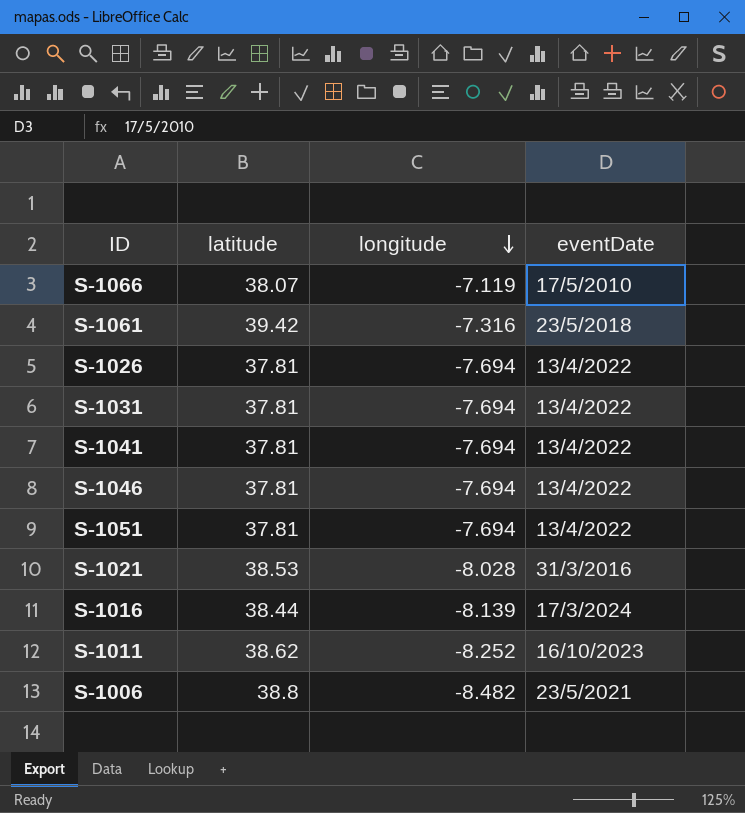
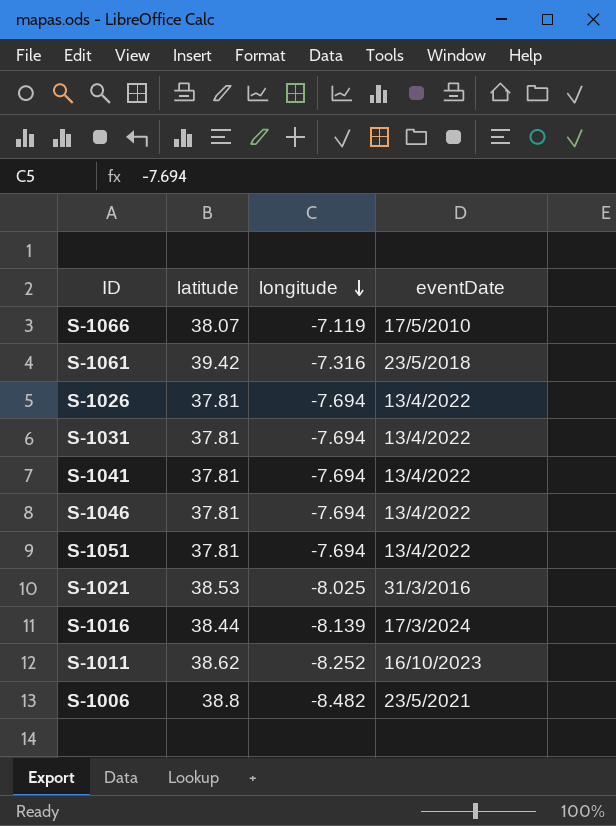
S-1021 | longitude: -8.028 -> -8.025

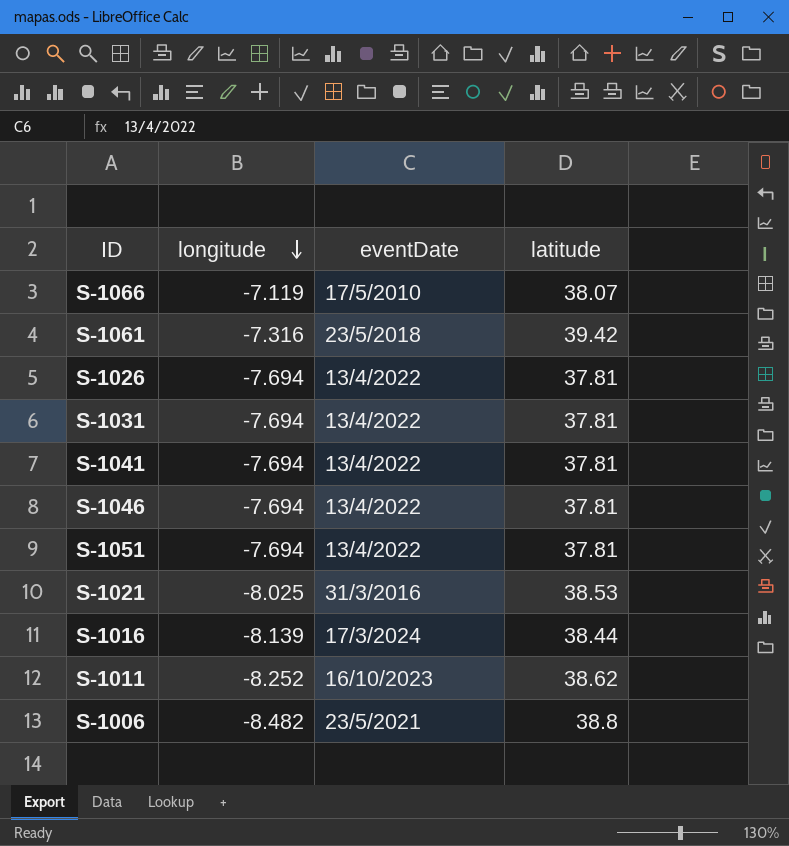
column latitude | position: 2 -> 4

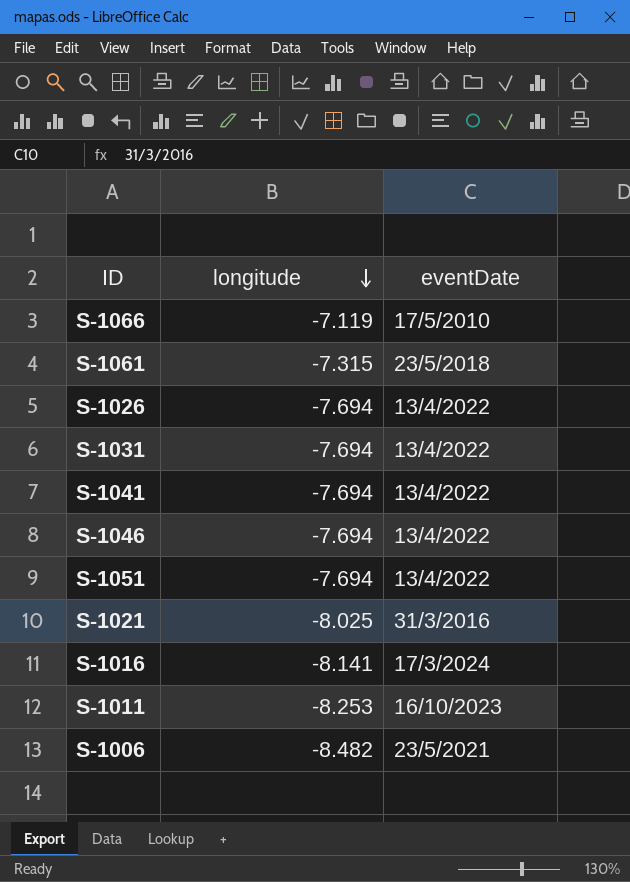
column latitude | position: 4 -> none
S-1061 | longitude: -7.316 -> -7.315
S-1016 | longitude: -8.139 -> -8.141
S-1011 | longitude: -8.252 -> -8.253

